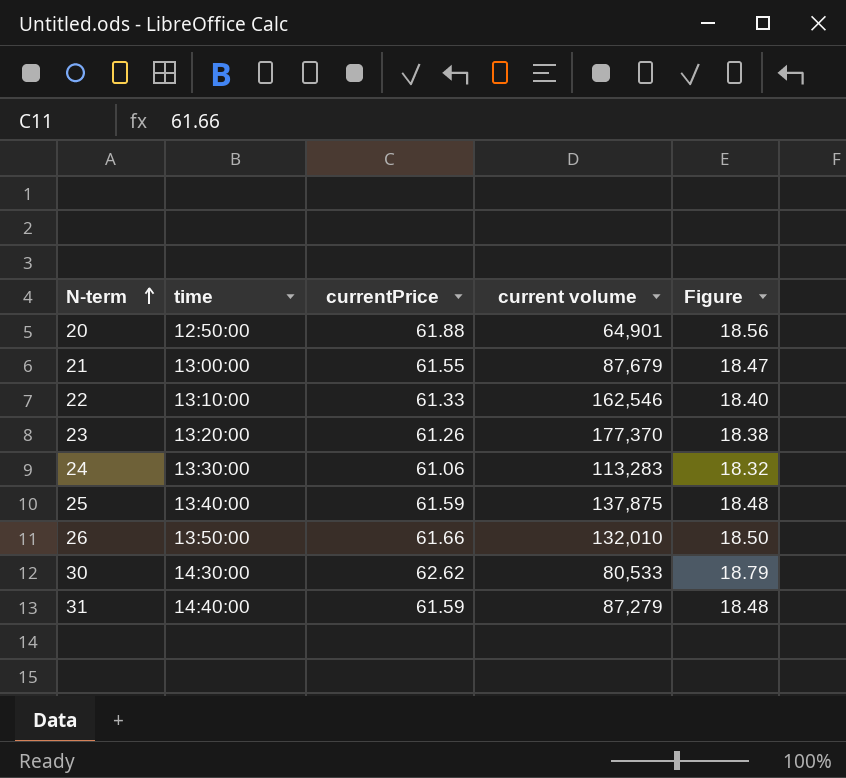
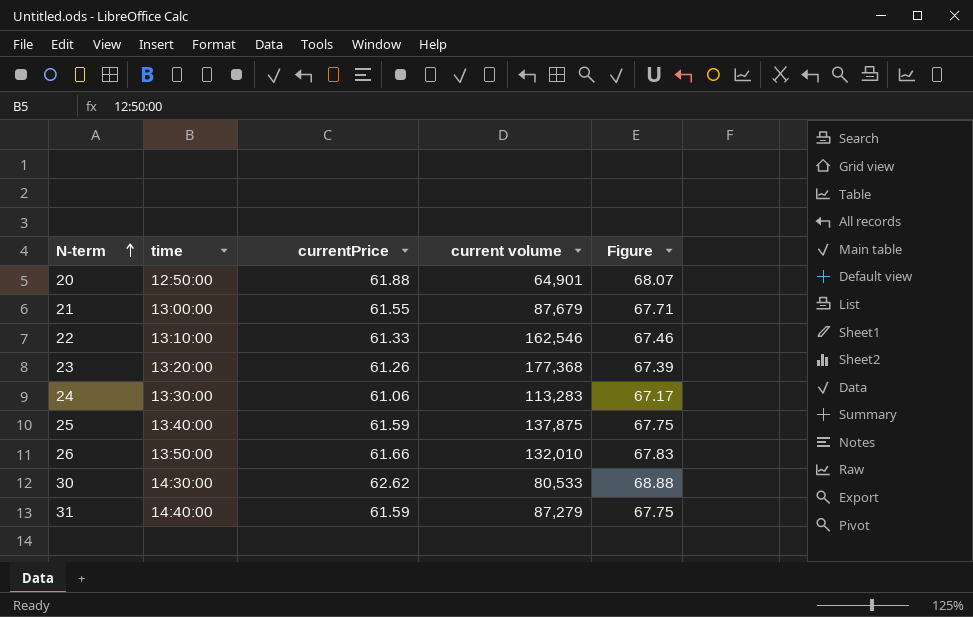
column Figure | formula: [currentPrice] * 0.3 -> [currentPrice] * 1.1
23 | current volume: 177,370 -> 177,368

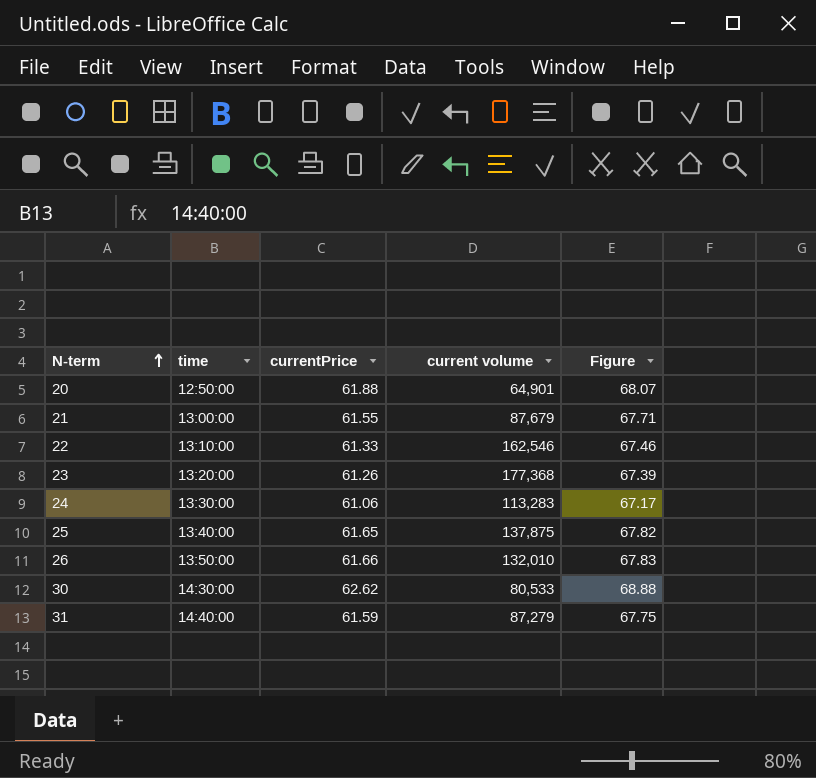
25 | currentPrice: 61.59 -> 61.65
25 | Figure: 67.75 -> 67.82

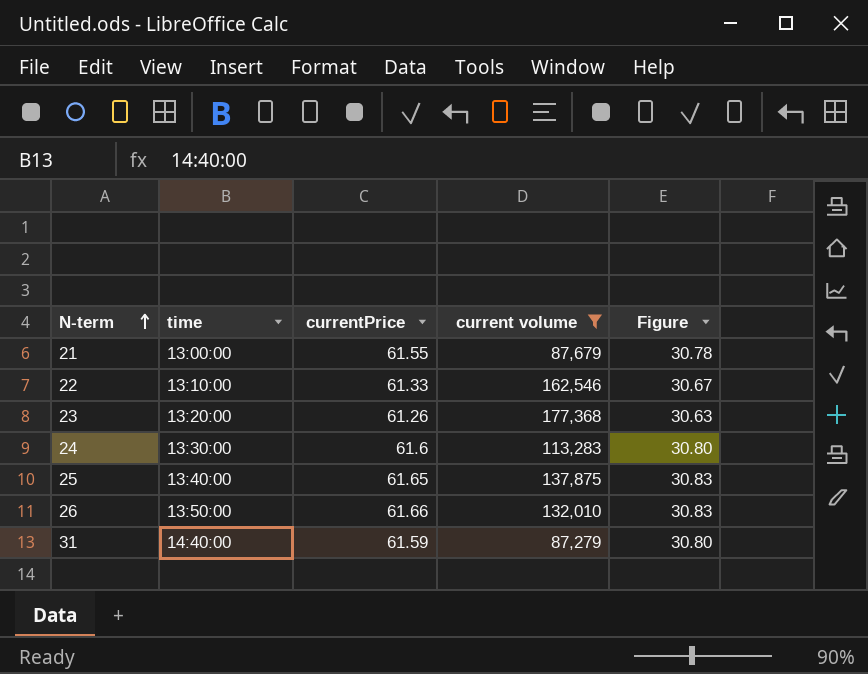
filter: none -> current volume >= 87,279
column Figure | formula: [currentPrice] * 1.1 -> [currentPrice] * 0.5
24 | currentPrice: 61.06 -> 61.6

